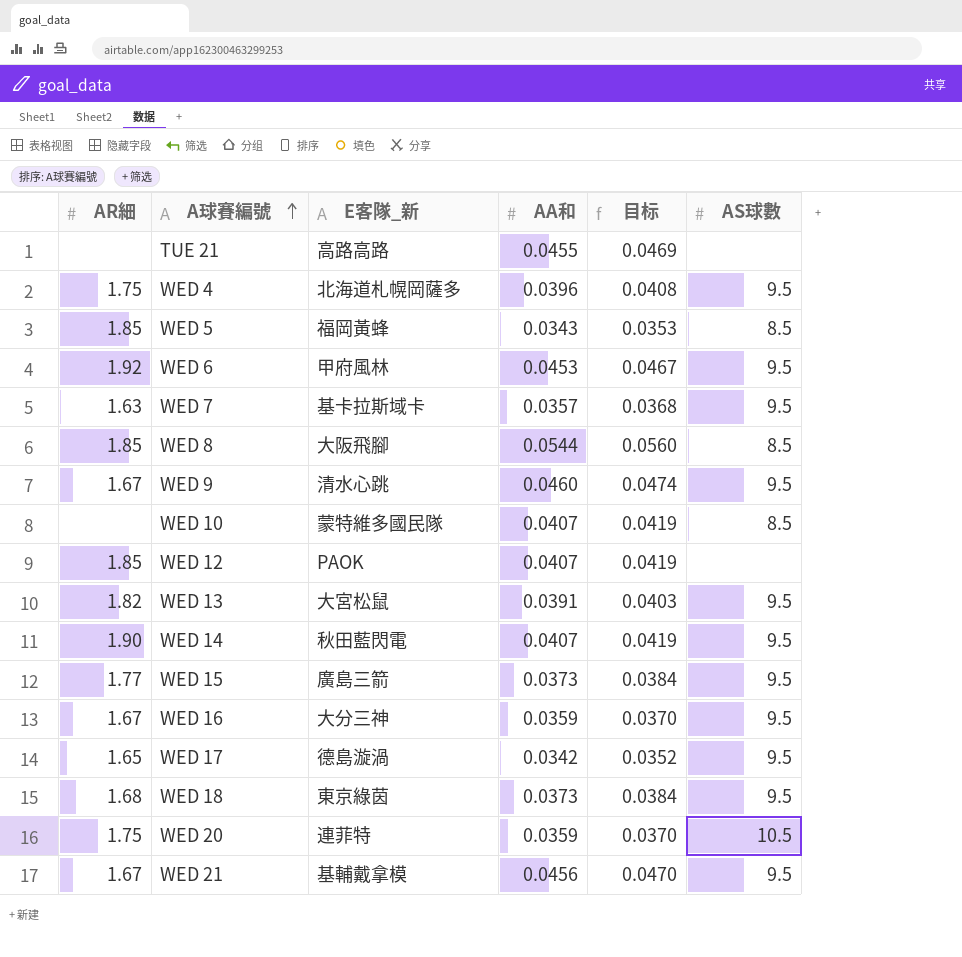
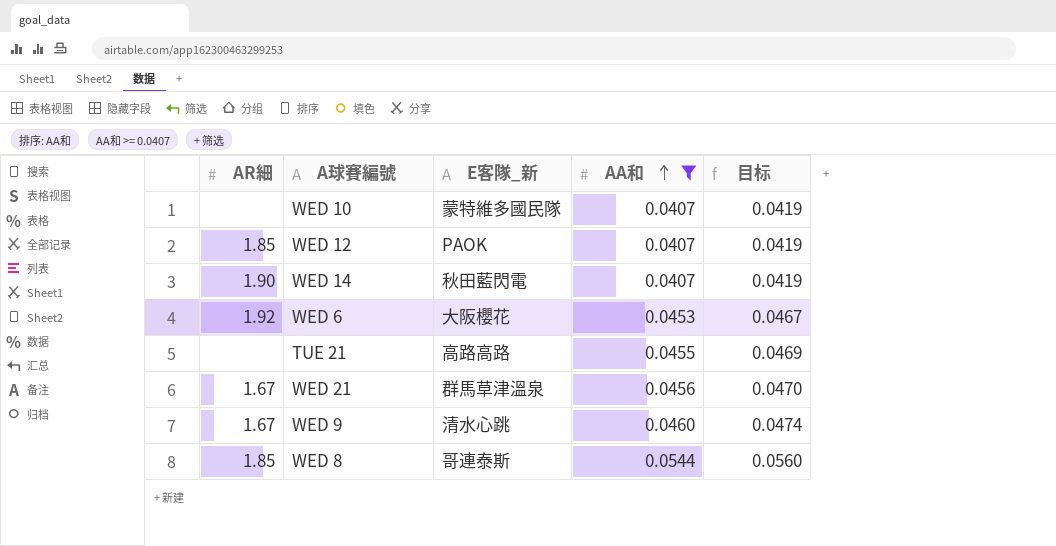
filter: none -> AA和 >= 0.0407
row order: A球賽編號 ascending -> AA和 ascending
column AS球數 | position: 6 -> none
WED 6 | E客隊_新: 甲府風林 -> 大阪櫻花
WED 21 | E客隊_新: 基輔戴拿模 -> 群馬草津溫泉
WED 8 | E客隊_新: 大阪飛腳 -> 哥連泰斯

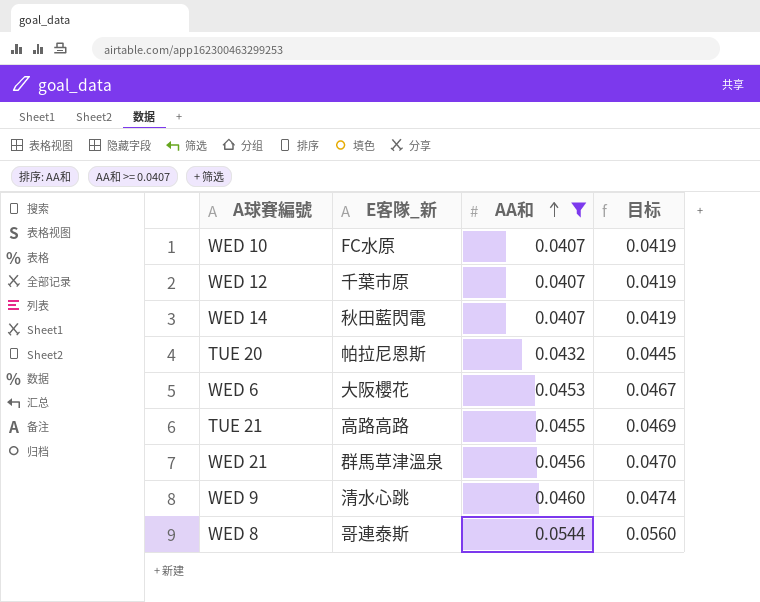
column AR細 | position: 1 -> none
WED 10 | E客隊_新: 蒙特維多國民隊 -> FC水原
WED 12 | E客隊_新: PAOK -> 千葉市原
row TUE 20: none -> 帕拉尼恩斯 | 0.0432 | 0.0445

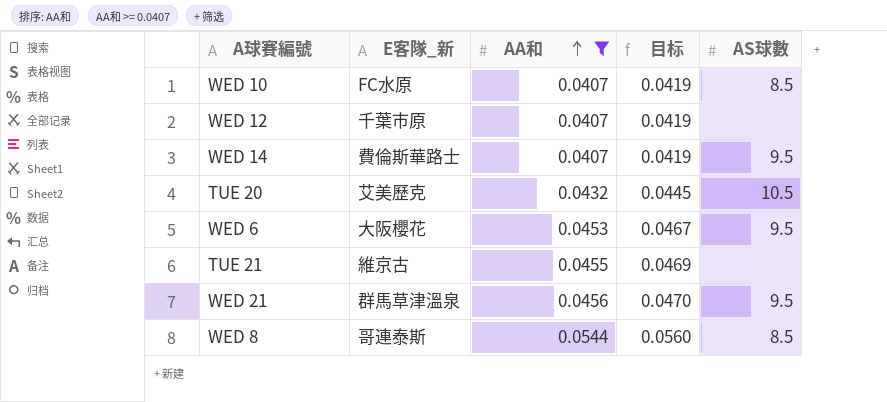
column AS球數 | position: none -> 5
row WED 9: 清水心跳 | 0.0460 | 0.0474 -> none
WED 14 | E客隊_新: 秋田藍閃電 -> 費倫斯華路士
TUE 20 | E客隊_新: 帕拉尼恩斯 -> 艾美歷克
TUE 21 | E客隊_新: 高路高路 -> 維京古

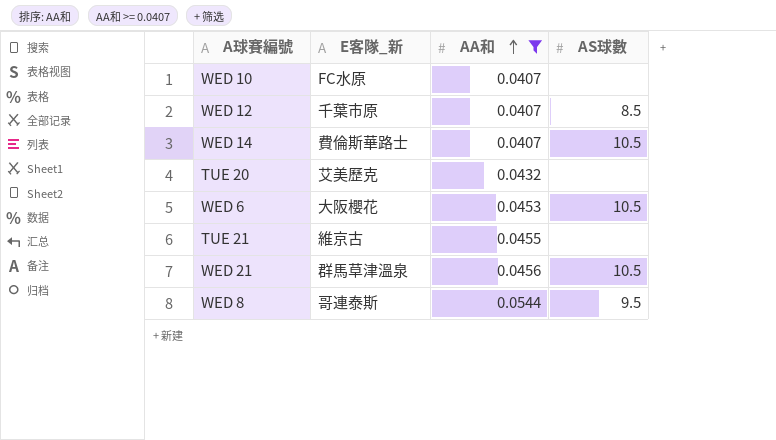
column 目标 | formula: [AA和] * 1.03 -> none
WED 10 | AS球數: 8.5 -> none
WED 12 | AS球數: none -> 8.5
WED 14 | AS球數: 9.5 -> 10.5
TUE 20 | AS球數: 10.5 -> none
WED 6 | AS球數: 9.5 -> 10.5
WED 21 | AS球數: 9.5 -> 10.5
WED 8 | AS球數: 8.5 -> 9.5

